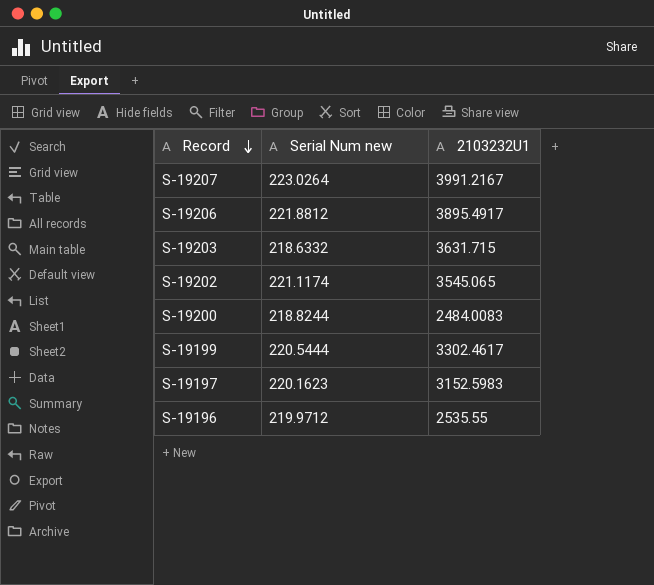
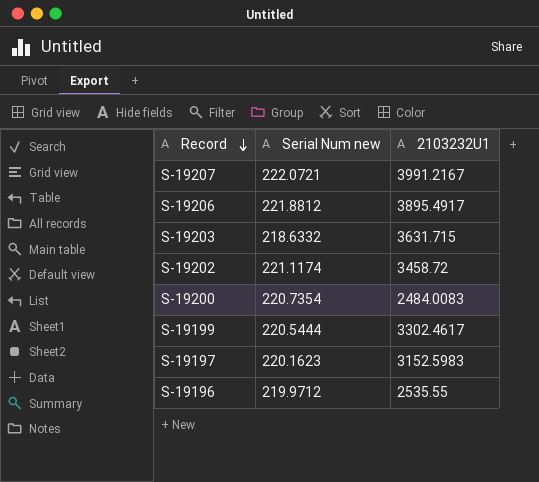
S-19207 | Serial Num new: 223.0264 -> 222.0721
S-19202 | 2103232U1: 3545.065 -> 3458.72
S-19200 | Serial Num new: 218.8244 -> 220.7354

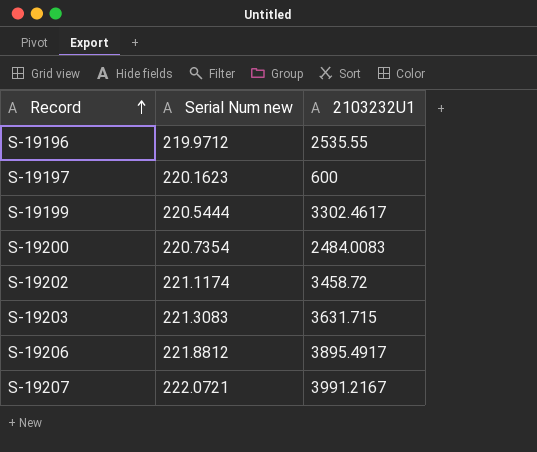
row order: Record descending -> Record ascending
S-19197 | 2103232U1: 3152.5983 -> 600
S-19203 | Serial Num new: 218.6332 -> 221.3083

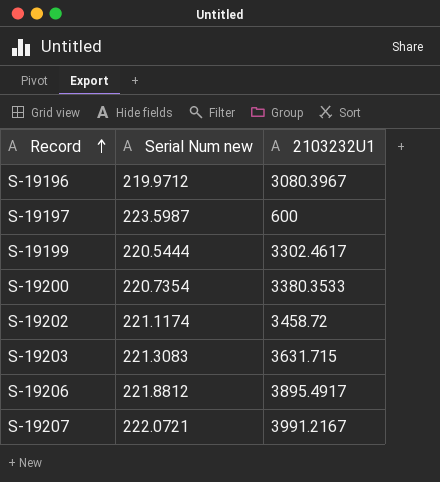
S-19196 | 2103232U1: 2535.55 -> 3080.3967
S-19197 | Serial Num new: 220.1623 -> 223.5987
S-19200 | 2103232U1: 2484.0083 -> 3380.3533

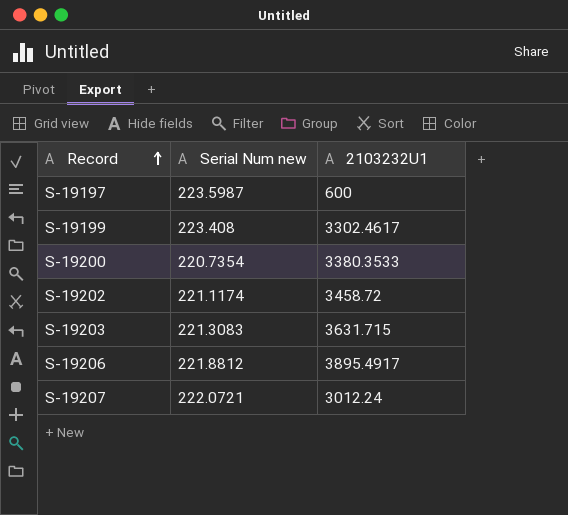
row S-19196: 219.9712 | 3080.3967 -> none
S-19199 | Serial Num new: 220.5444 -> 223.408
S-19207 | 2103232U1: 3991.2167 -> 3012.24

